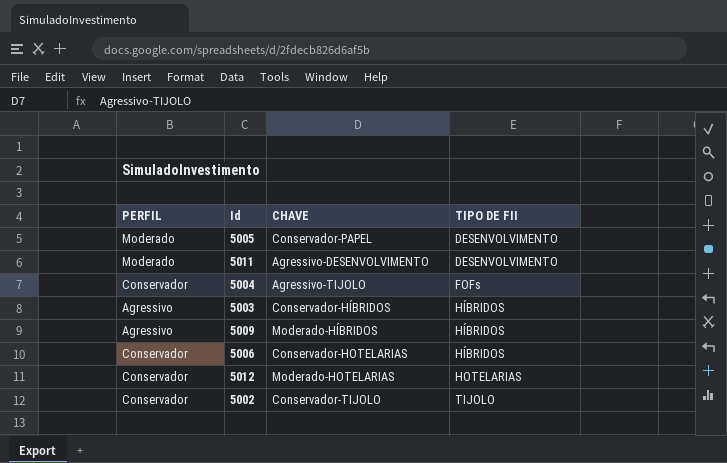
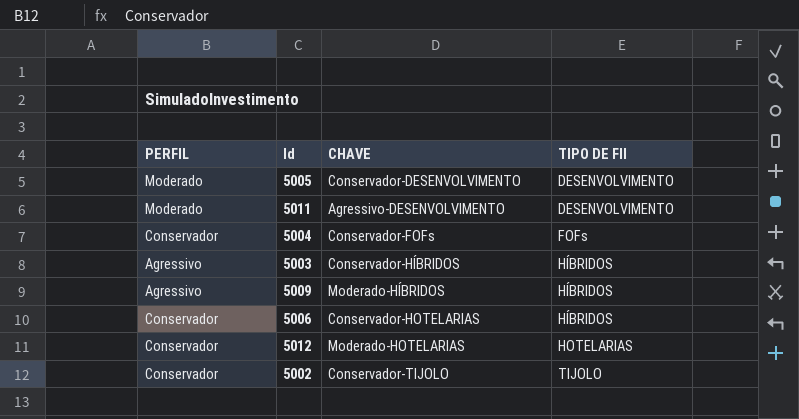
5005 | CHAVE: Conservador-PAPEL -> Conservador-DESENVOLVIMENTO
5004 | CHAVE: Agressivo-TIJOLO -> Conservador-FOFs

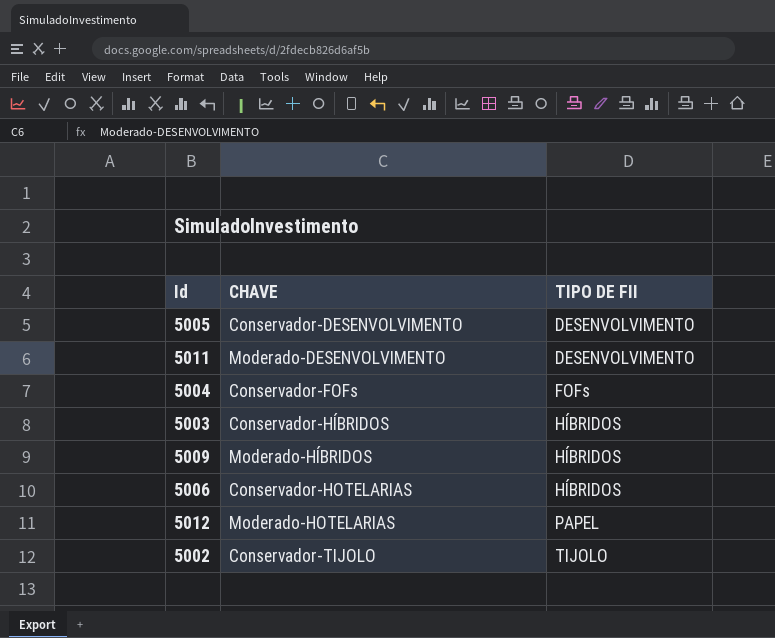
column PERFIL | position: 1 -> none
5011 | CHAVE: Agressivo-DESENVOLVIMENTO -> Moderado-DESENVOLVIMENTO
5012 | TIPO DE FII: HOTELARIAS -> PAPEL

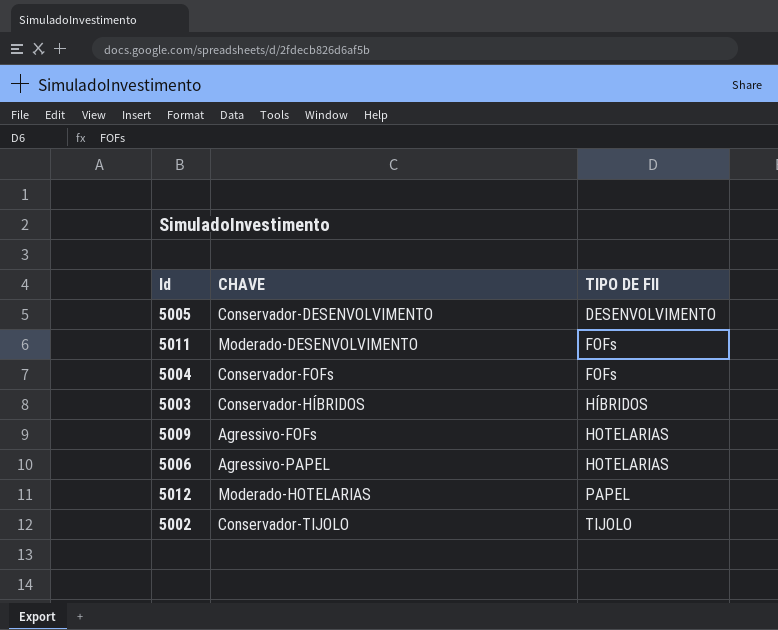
5011 | TIPO DE FII: DESENVOLVIMENTO -> FOFs
5009 | CHAVE: Moderado-HÍBRIDOS -> Agressivo-FOFs
5009 | TIPO DE FII: HÍBRIDOS -> HOTELARIAS
5006 | CHAVE: Conservador-HOTELARIAS -> Agressivo-PAPEL
5006 | TIPO DE FII: HÍBRIDOS -> HOTELARIAS

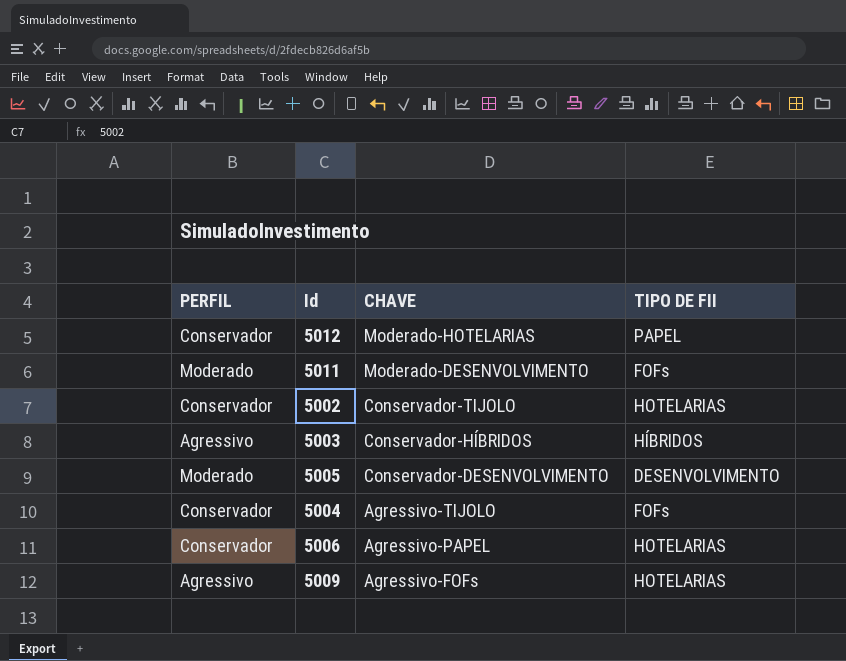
row order: TIPO DE FII ascending -> CHAVE descending
column PERFIL | position: none -> 1
5002 | TIPO DE FII: TIJOLO -> HOTELARIAS
5004 | CHAVE: Conservador-FOFs -> Agressivo-TIJOLO

